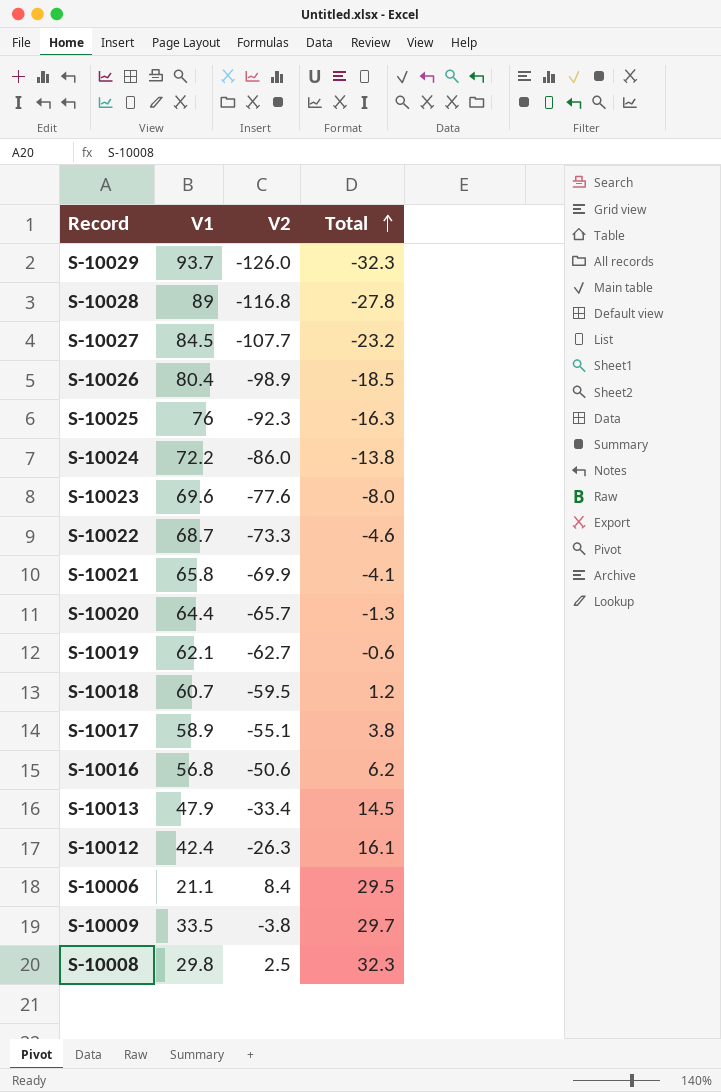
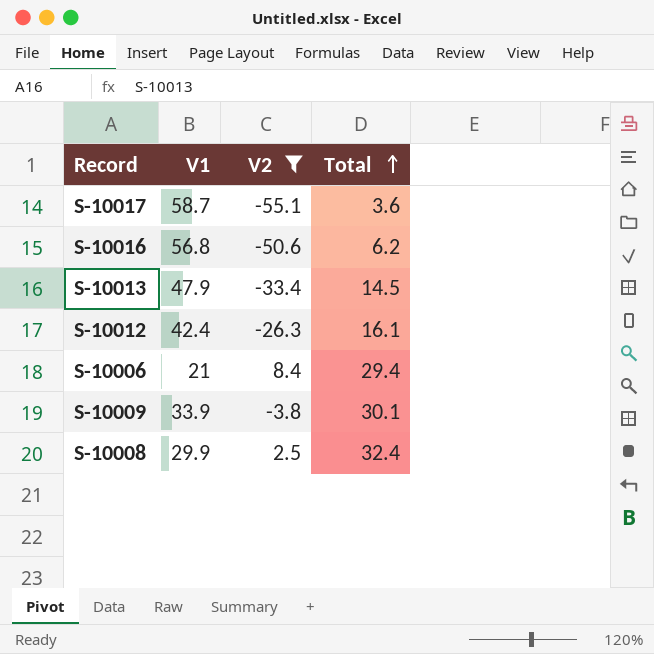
filter: none -> V2 >= -55.1
S-10017 | V1: 58.9 -> 58.7
S-10017 | Total: 3.8 -> 3.6
S-10006 | V1: 21.1 -> 21
S-10006 | Total: 29.5 -> 29.4
S-10009 | V1: 33.5 -> 33.9
S-10009 | Total: 29.7 -> 30.1
S-10008 | V1: 29.8 -> 29.9
S-10008 | Total: 32.3 -> 32.4

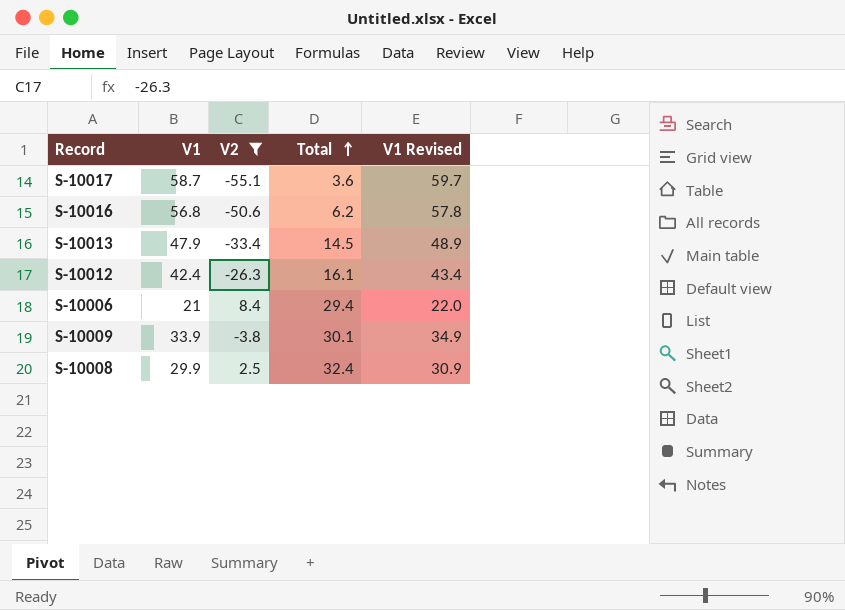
column V1 Revised | formula: none -> [V1] + 1

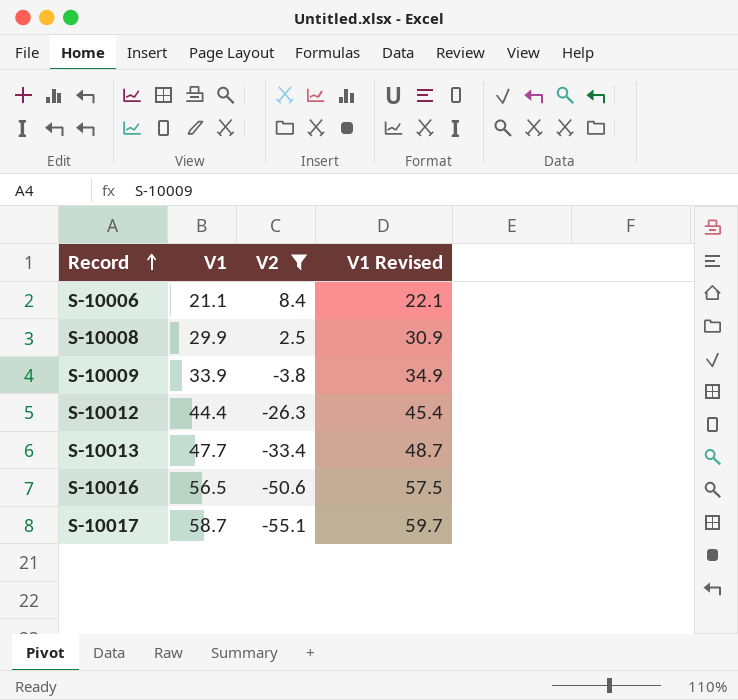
row order: Total ascending -> Record ascending
column Total | formula: [V1] + [V2] -> none
S-10006 | V1: 21 -> 21.1
S-10006 | V1 Revised: 22.0 -> 22.1
S-10012 | V1: 42.4 -> 44.4
S-10012 | V1 Revised: 43.4 -> 45.4
S-10013 | V1: 47.9 -> 47.7
S-10013 | V1 Revised: 48.9 -> 48.7
S-10016 | V1: 56.8 -> 56.5
S-10016 | V1 Revised: 57.8 -> 57.5

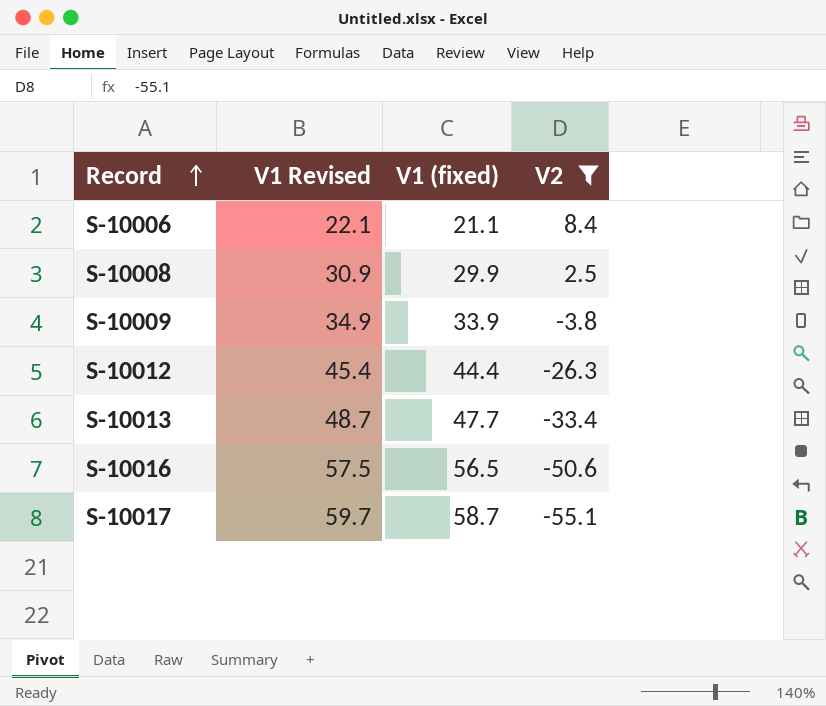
column V1 Revised | position: 4 -> 2
column name: V1 -> V1 (fixed)

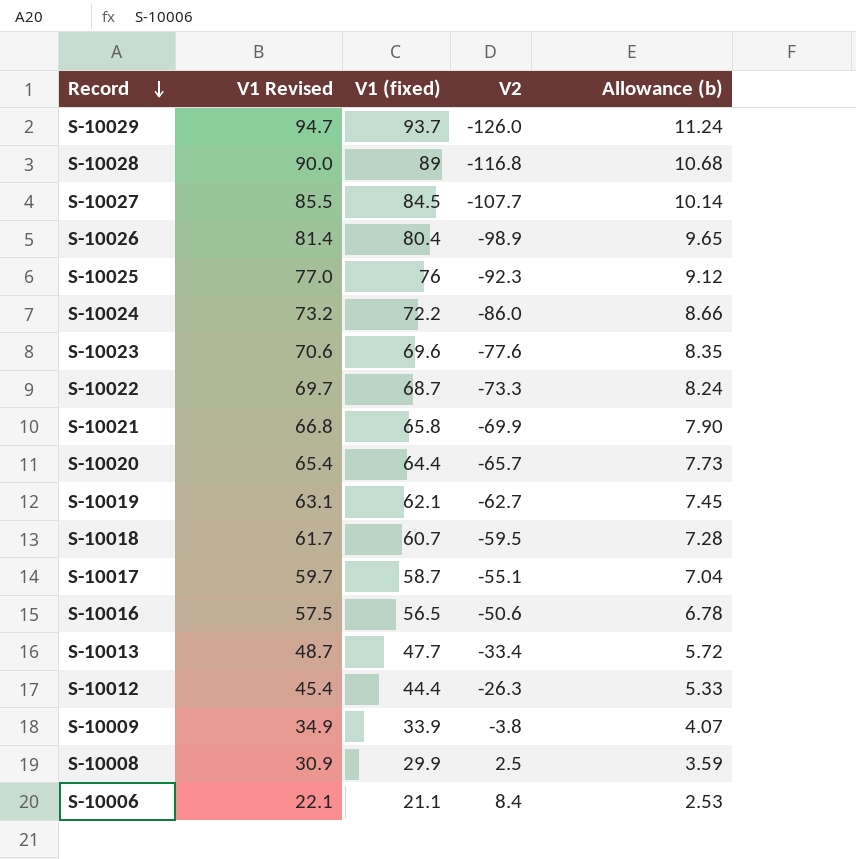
filter: V2 >= -55.1 -> none
row order: Record ascending -> Record descending
column Allowance (b) | formula: none -> [V1 (fixed)] * 0.12

